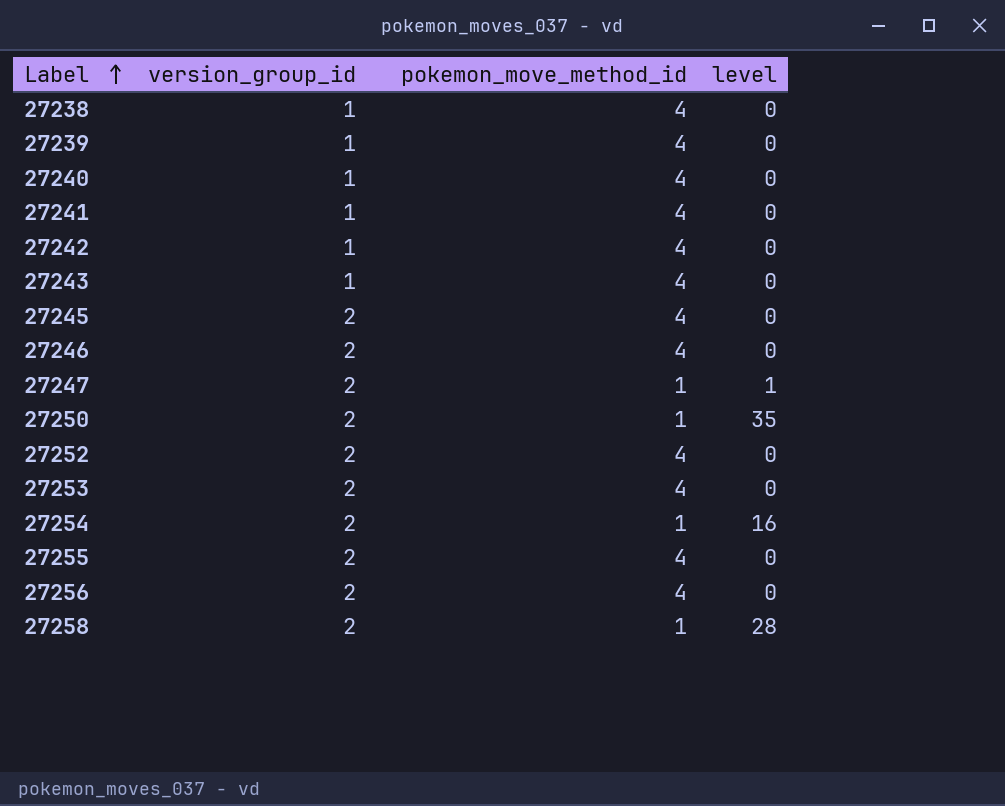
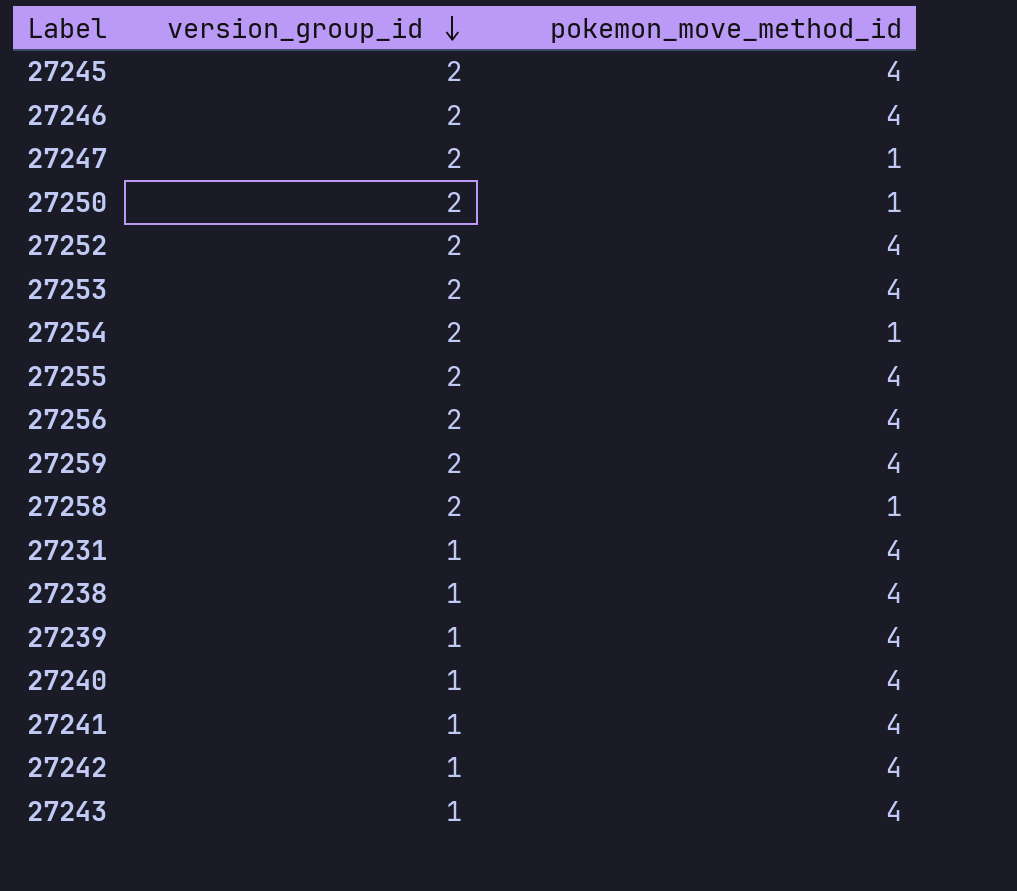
row order: Label ascending -> version_group_id descending
column level | position: 4 -> none
row 27259: none -> 2 | 4
row 27231: none -> 1 | 4

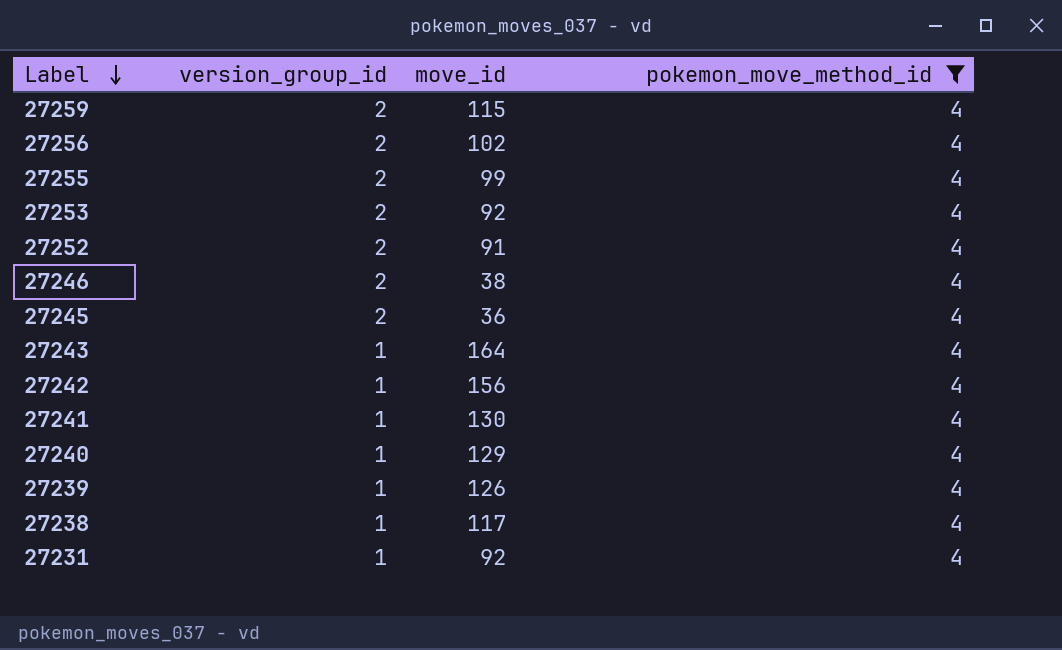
filter: none -> pokemon_move_method_id = 4
row order: version_group_id descending -> Label descending
column move_id | position: none -> 3

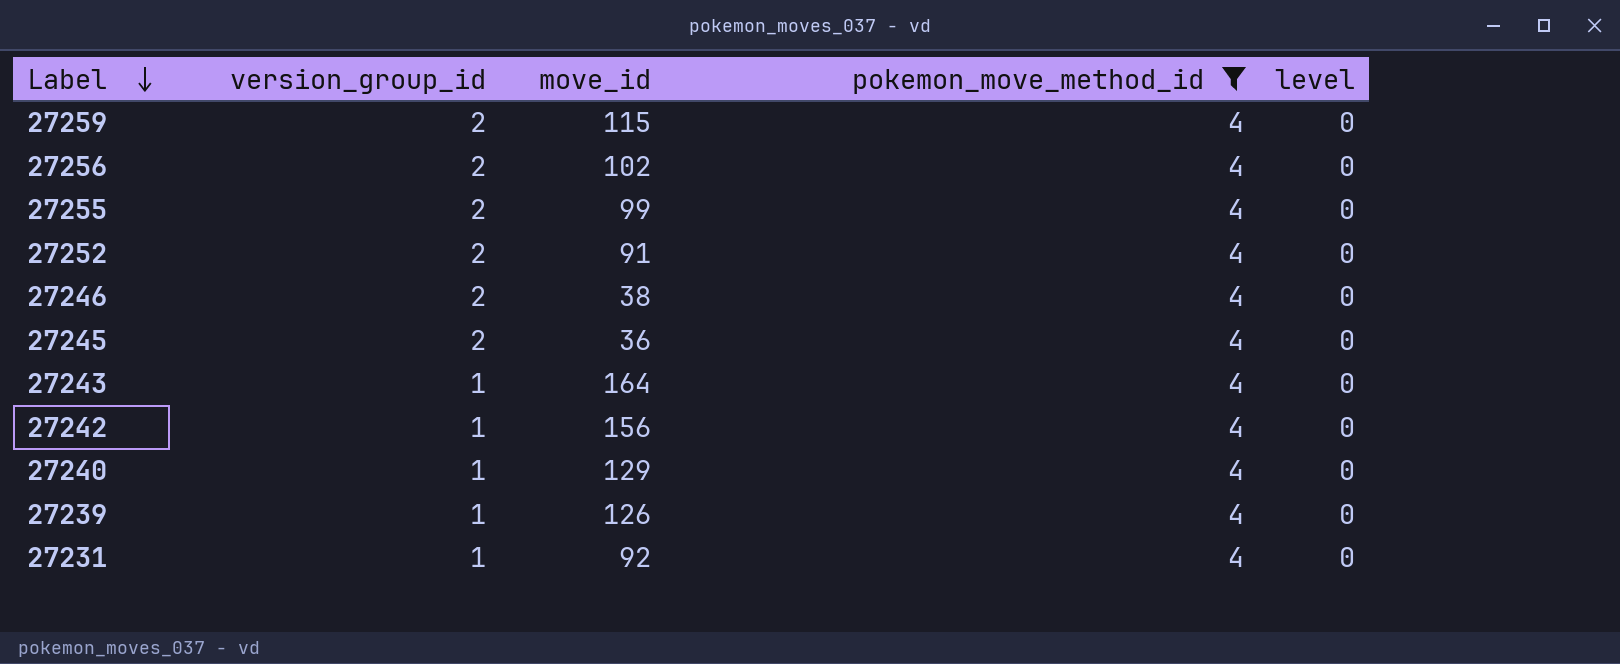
column level | position: none -> 5
row 27253: 2 | 92 | 4 -> none
row 27241: 1 | 130 | 4 -> none
row 27238: 1 | 117 | 4 -> none

